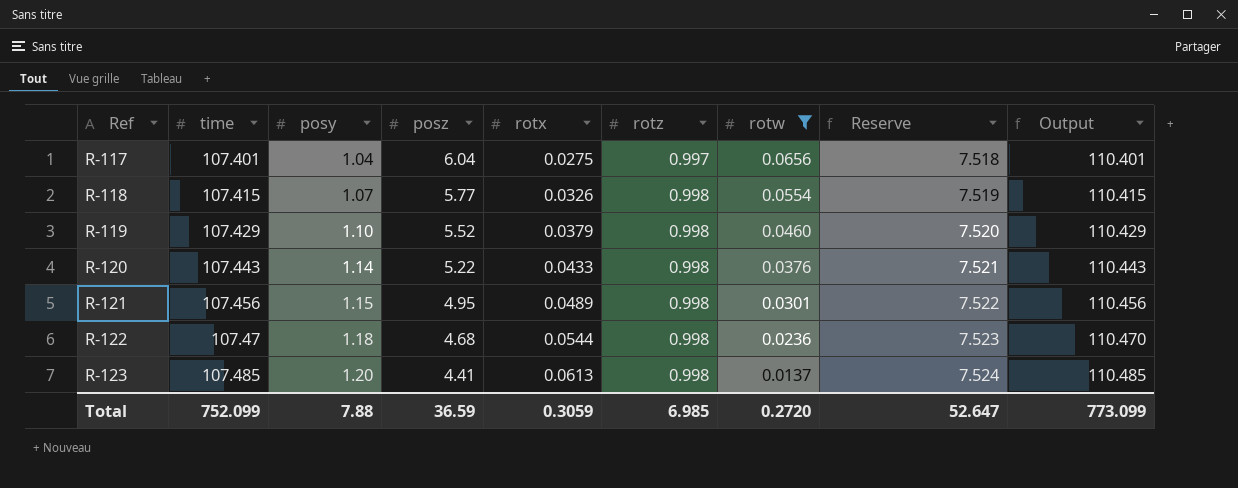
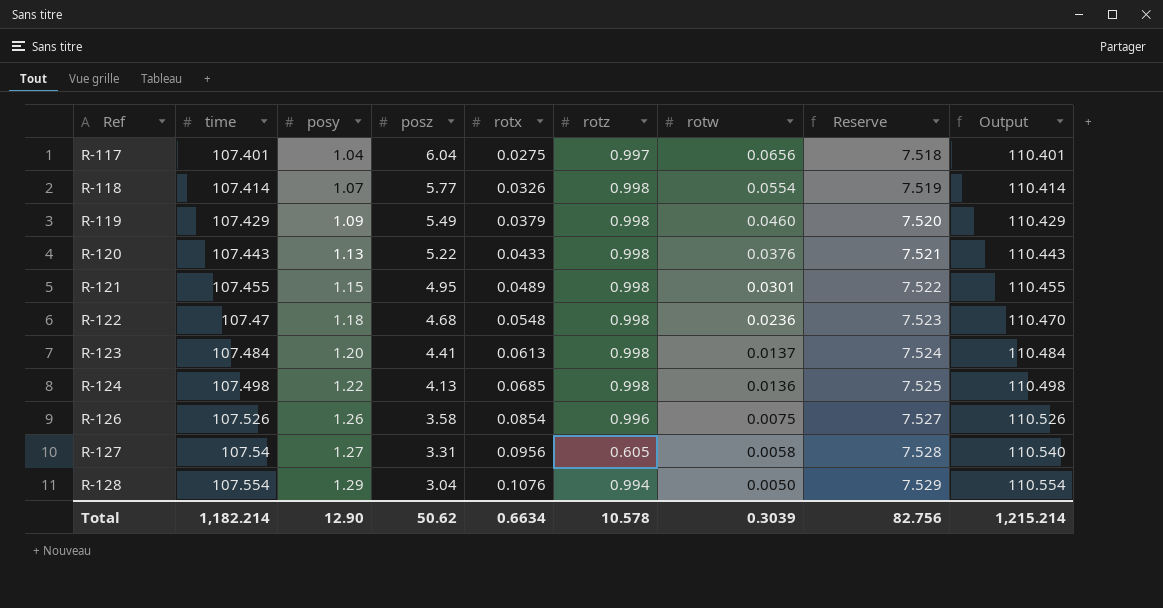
filter: rotw >= 0.0137 -> none
R-118 | time: 107.415 -> 107.414
R-118 | Output: 110.415 -> 110.414
R-119 | posy: 1.10 -> 1.09
R-119 | posz: 5.52 -> 5.49
R-120 | posy: 1.14 -> 1.13
R-121 | time: 107.456 -> 107.455
R-121 | Output: 110.456 -> 110.455
R-122 | rotx: 0.0544 -> 0.0548
R-123 | time: 107.485 -> 107.484
R-123 | Output: 110.485 -> 110.484
Total | time: 752.099 -> 1,182.214
Total | posy: 7.88 -> 12.90
Total | posz: 36.59 -> 50.62
Total | rotx: 0.3059 -> 0.6634
Total | rotz: 6.985 -> 10.578
Total | rotw: 0.2720 -> 0.3039
Total | Reserve: 52.647 -> 82.756
Total | Output: 773.099 -> 1,215.214

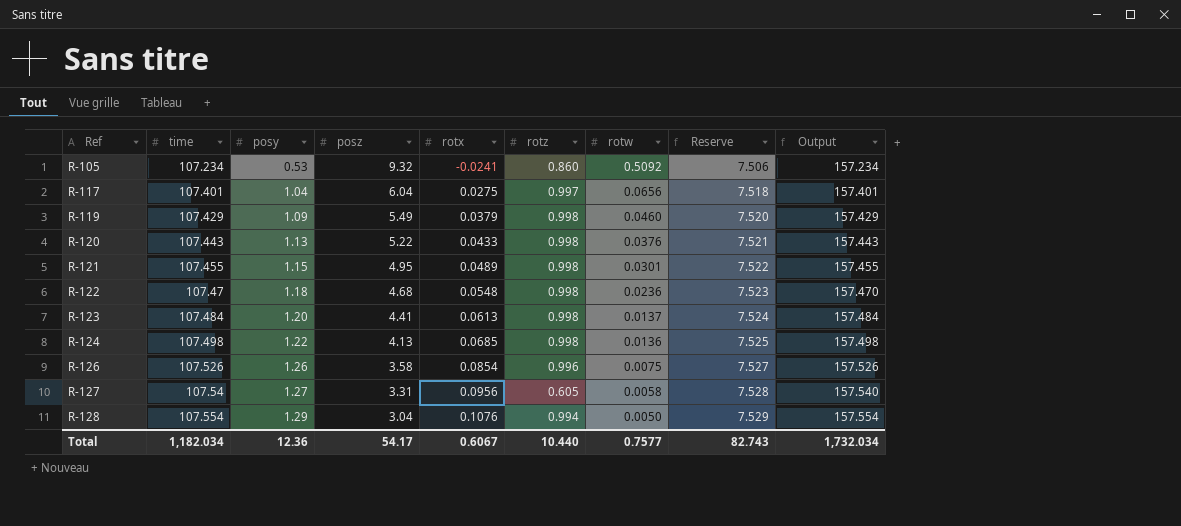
column Output | formula: [time] + 3 -> [time] + 50
row R-118: 107.414 | 1.07 | 5.77 | 0.0326 | 0.998 | 0.0554 | 7.519 | 110.414 -> none
row R-105: none -> 107.234 | 0.53 | 9.32 | -0.0241 | 0.860 | 0.5092 | 7.506 | 157.234
Total | time: 1,182.214 -> 1,182.034
Total | posy: 12.90 -> 12.36
Total | posz: 50.62 -> 54.17
Total | rotx: 0.6634 -> 0.6067
Total | rotz: 10.578 -> 10.440
Total | rotw: 0.3039 -> 0.7577
Total | Reserve: 82.756 -> 82.743
Total | Output: 1,215.214 -> 1,732.034

